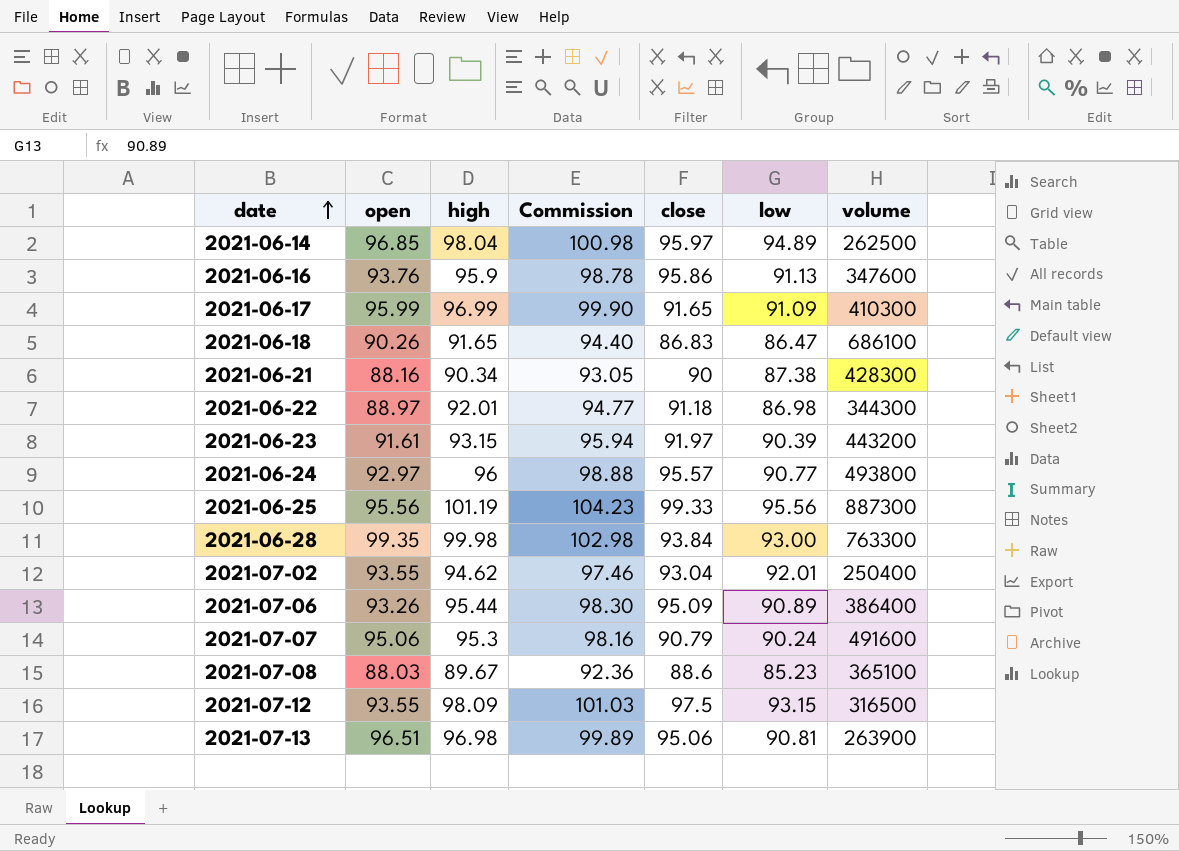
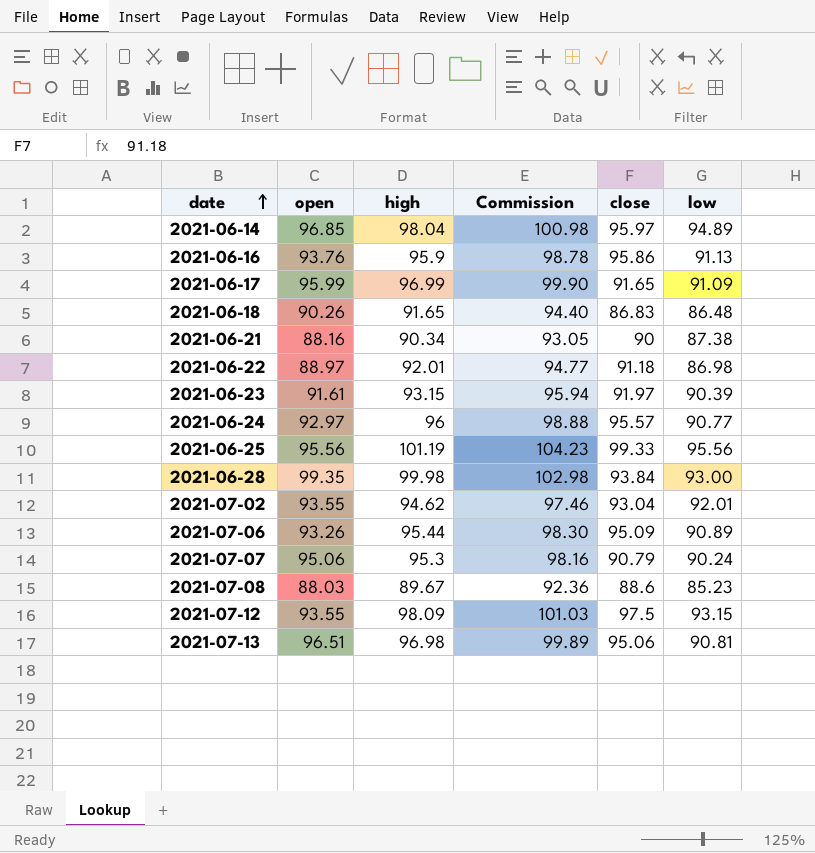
column volume | position: 7 -> none
2021-06-18 | low: 86.47 -> 86.48

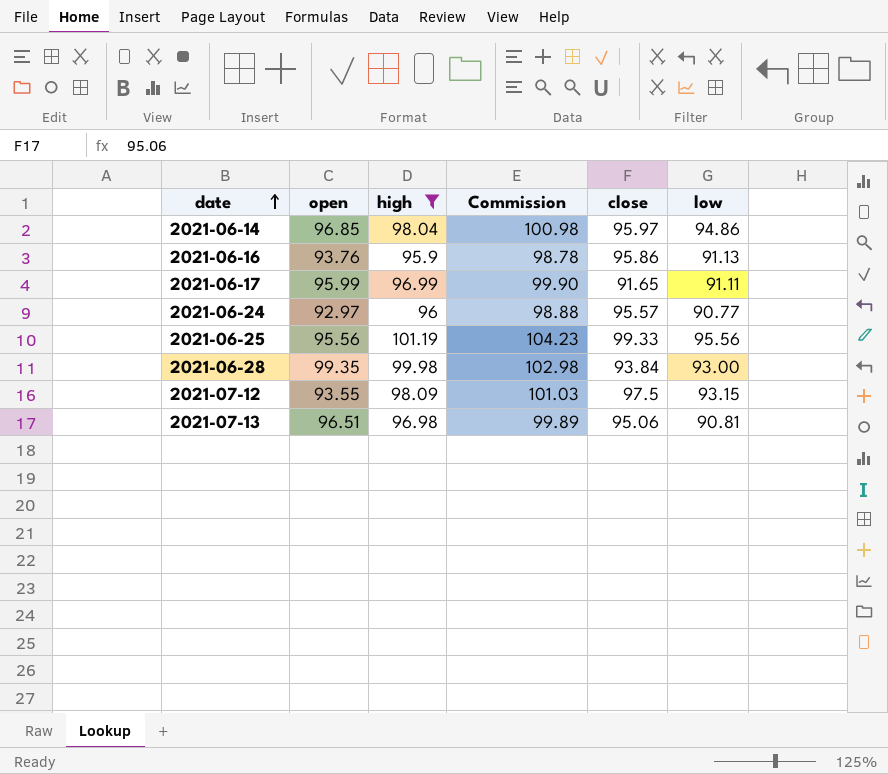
filter: none -> high >= 95.9
2021-06-14 | low: 94.89 -> 94.86
2021-06-17 | low: 91.09 -> 91.11

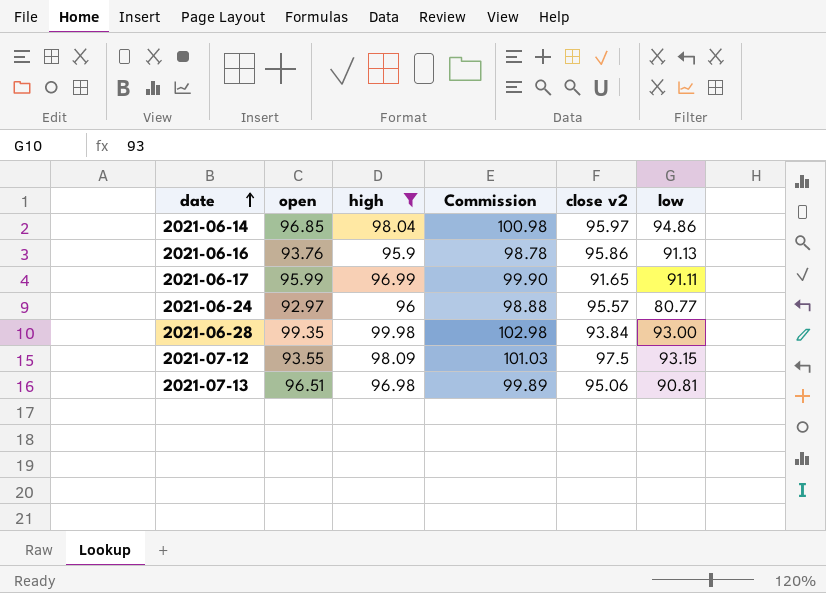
column name: close -> close v2
row 2021-06-25: 95.56 | 101.19 | 104.23 | 99.33 | 95.56 -> none
2021-06-24 | low: 90.77 -> 80.77

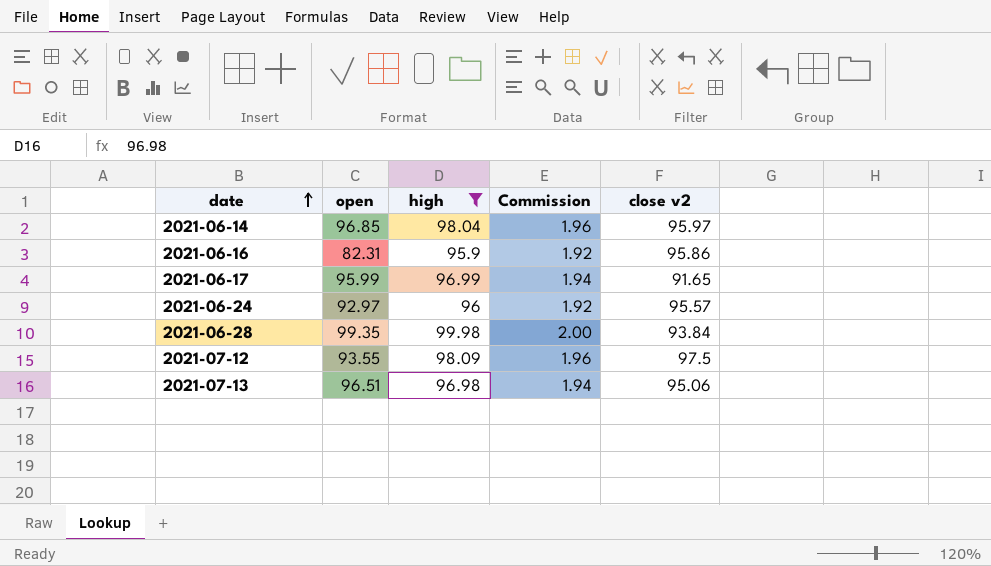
column low | position: 6 -> none
column Commission | formula: [high] * 1.03 -> [high] * 0.02
2021-06-16 | open: 93.76 -> 82.31

